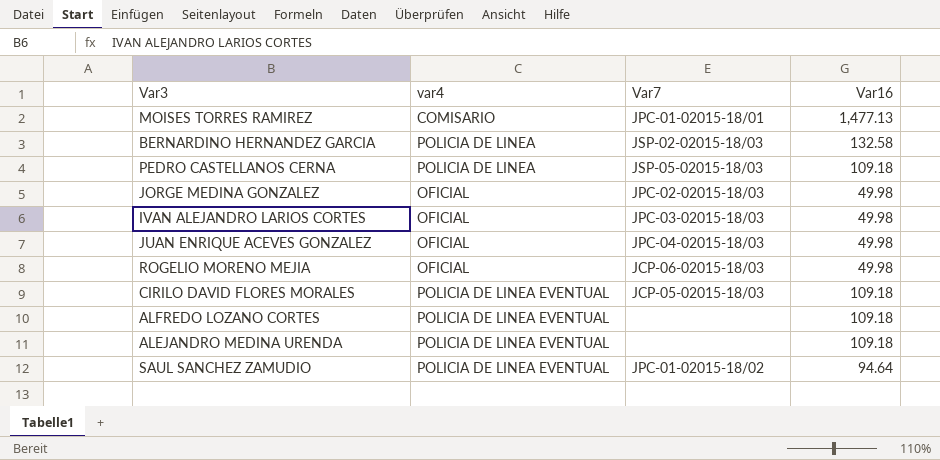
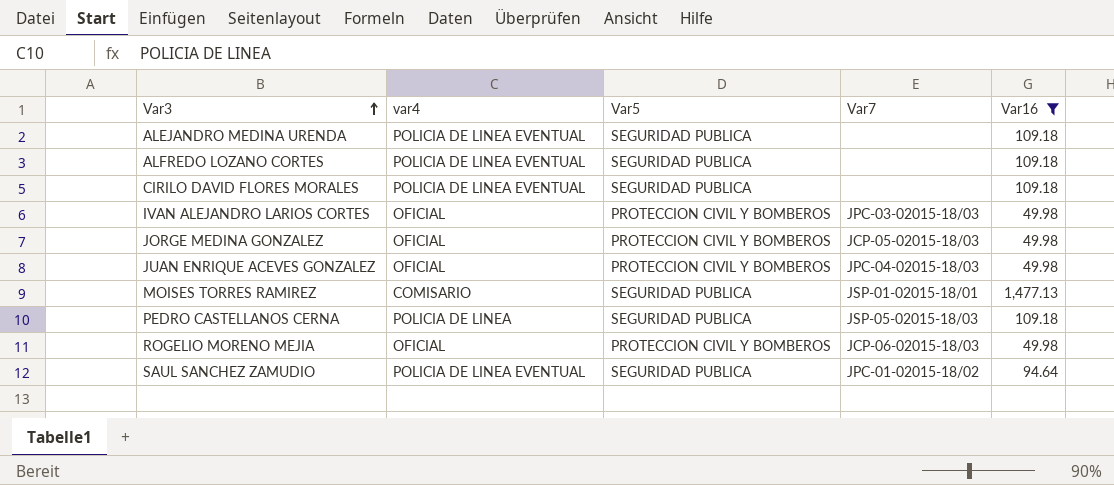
filter: none -> Var16 != 132.58
row order: none -> Var3 ascending
column Var5 | position: none -> 3
CIRILO DAVID FLORES MORALES | Var7: JCP-05-02015-18/03 -> none
JORGE MEDINA GONZALEZ | Var7: JPC-02-02015-18/03 -> JCP-05-02015-18/03
MOISES TORRES RAMIREZ | Var7: JPC-01-02015-18/01 -> JSP-01-02015-18/01

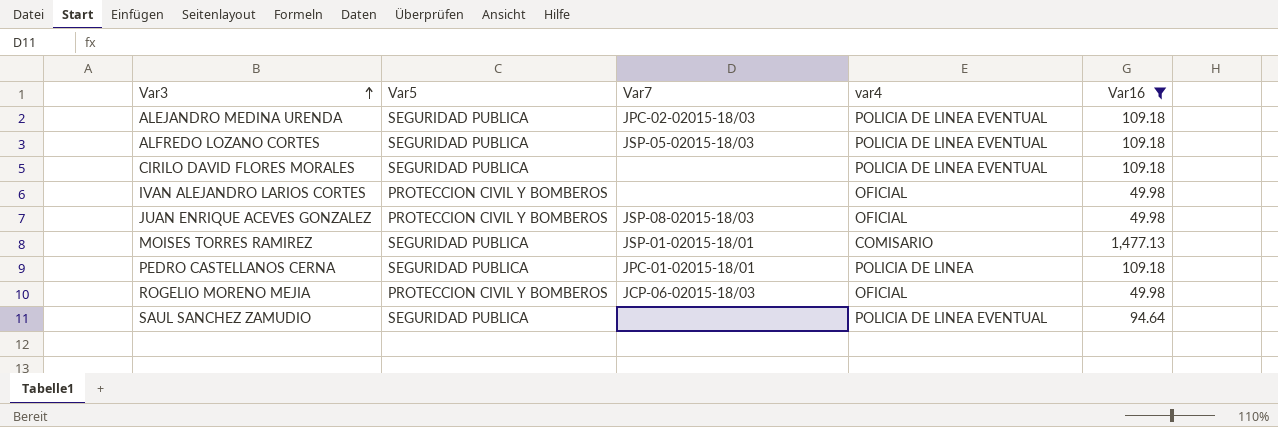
column var4 | position: 2 -> 4
row JORGE MEDINA GONZALEZ: OFICIAL | PROTECCION CIVIL Y BOMBEROS | JCP-05-02015-18/03 | 49.98 -> none
ALEJANDRO MEDINA URENDA | Var7: none -> JPC-02-02015-18/03
ALFREDO LOZANO CORTES | Var7: none -> JSP-05-02015-18/03
IVAN ALEJANDRO LARIOS CORTES | Var7: JPC-03-02015-18/03 -> none
JUAN ENRIQUE ACEVES GONZALEZ | Var7: JPC-04-02015-18/03 -> JSP-08-02015-18/03
PEDRO CASTELLANOS CERNA | Var7: JSP-05-02015-18/03 -> JPC-01-02015-18/01
SAUL SANCHEZ ZAMUDIO | Var7: JPC-01-02015-18/02 -> none

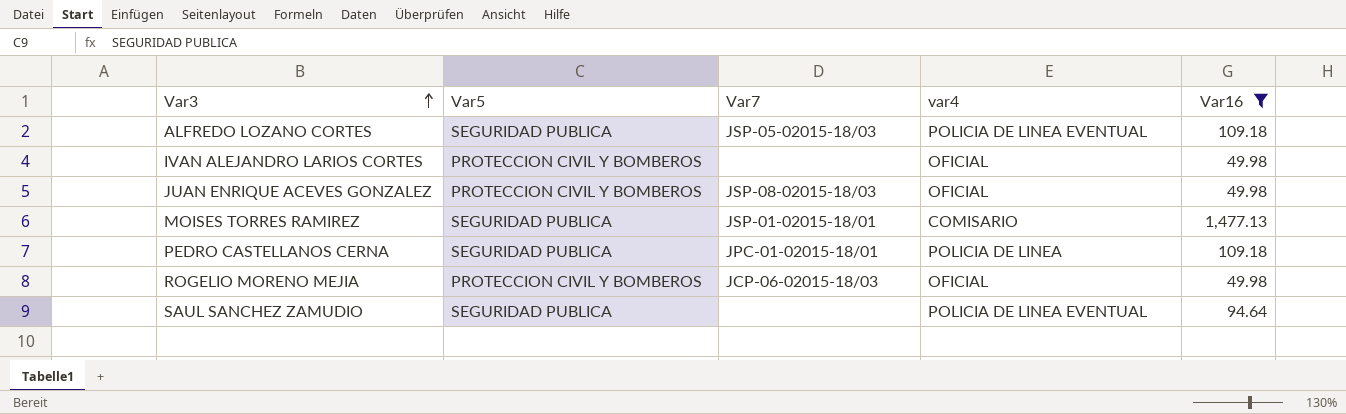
row ALEJANDRO MEDINA URENDA: SEGURIDAD PUBLICA | JPC-02-02015-18/03 | POLICIA DE LINEA EVENTUAL | 109.18 -> none
row CIRILO DAVID FLORES MORALES: SEGURIDAD PUBLICA | none | POLICIA DE LINEA EVENTUAL | 109.18 -> none

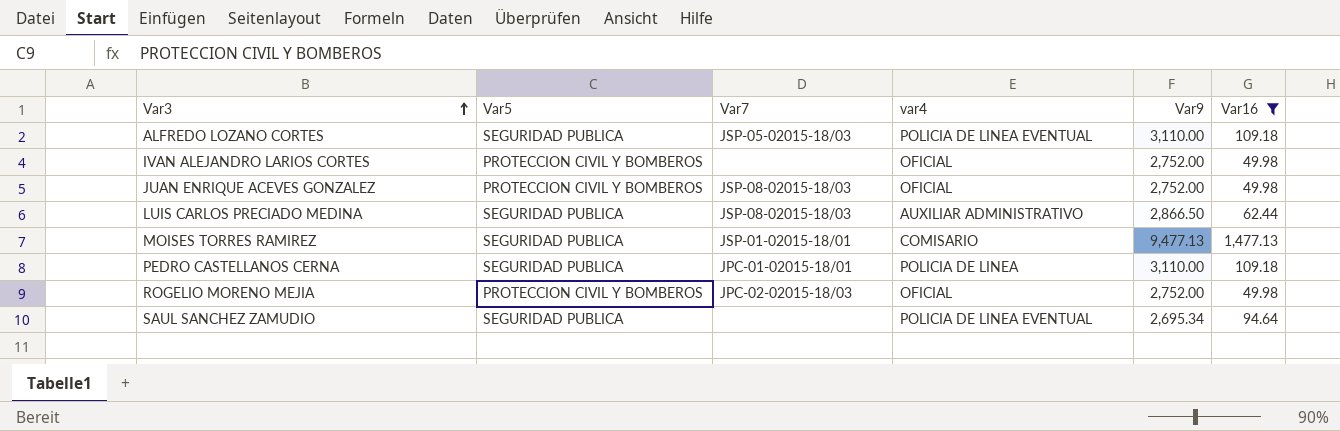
column Var9 | position: none -> 5
row LUIS CARLOS PRECIADO MEDINA: none -> SEGURIDAD PUBLICA | JSP-08-02015-18/03 | AUXILIAR ADMINISTRATIVO | 2,866.50 | 62.44
ROGELIO MORENO MEJIA | Var7: JCP-06-02015-18/03 -> JPC-02-02015-18/03

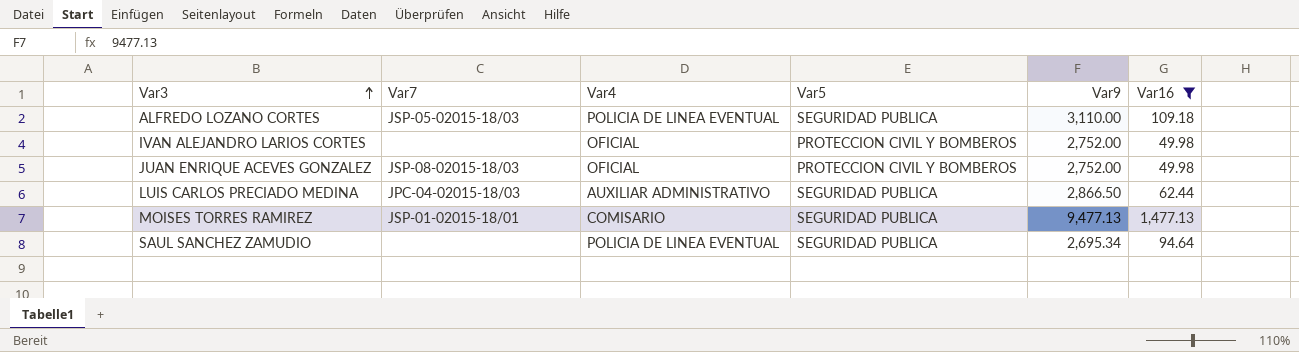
column name: var4 -> Var4
column Var5 | position: 2 -> 4
row PEDRO CASTELLANOS CERNA: SEGURIDAD PUBLICA | JPC-01-02015-18/01 | POLICIA DE LINEA | 3,110.00 | 109.18 -> none
row ROGELIO MORENO MEJIA: PROTECCION CIVIL Y BOMBEROS | JPC-02-02015-18/03 | OFICIAL | 2,752.00 | 49.98 -> none
LUIS CARLOS PRECIADO MEDINA | Var7: JSP-08-02015-18/03 -> JPC-04-02015-18/03

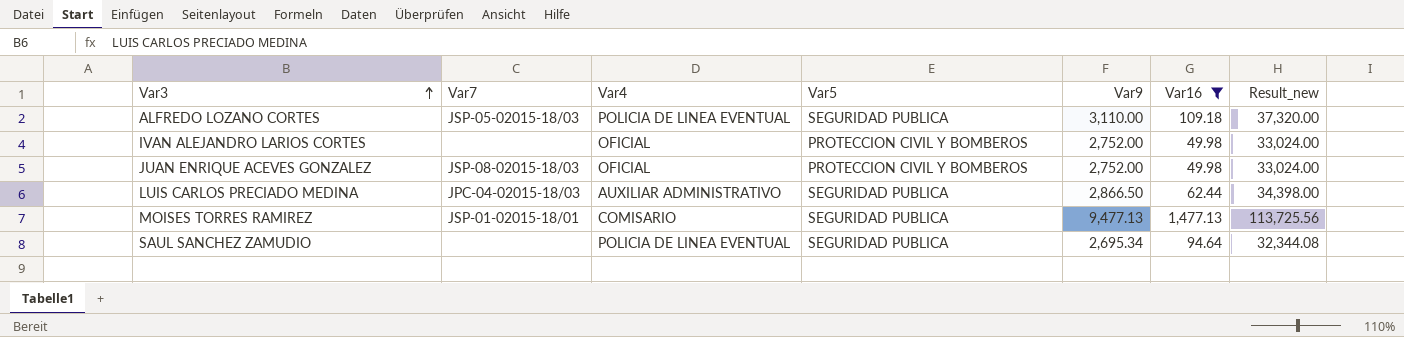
column Result_new | formula: none -> [Var9] * 12

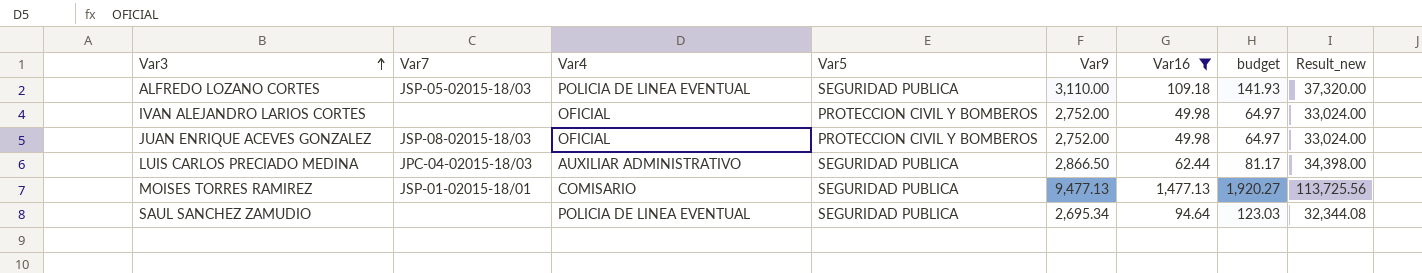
column budget | formula: none -> [Var16] * 1.3

